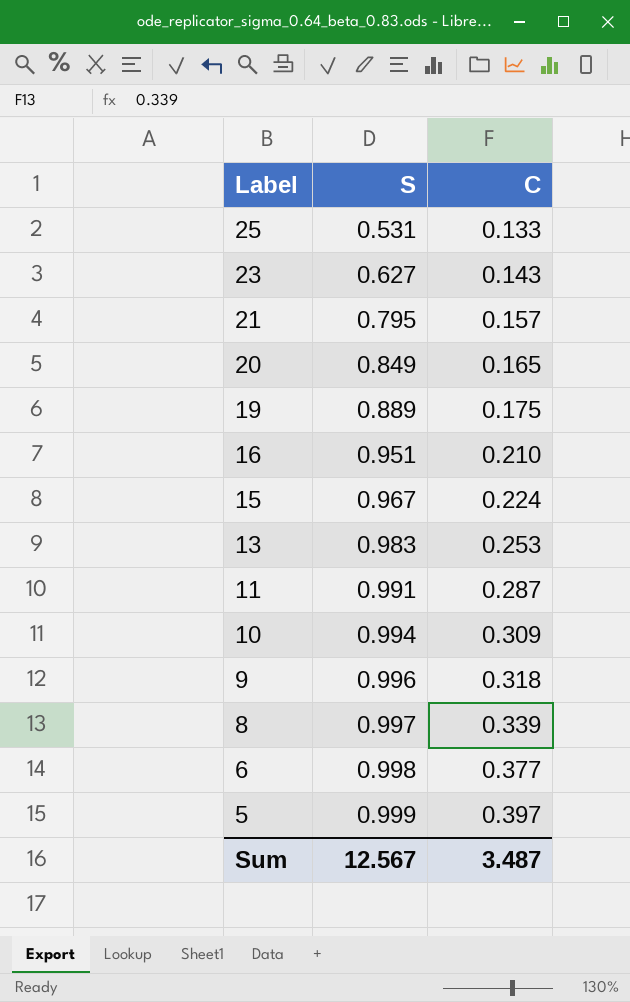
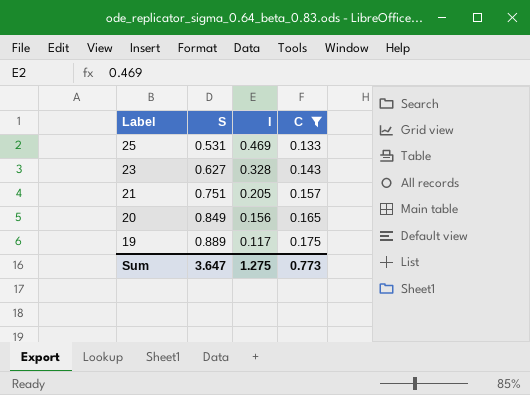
filter: none -> C <= 0.175
column I | position: none -> 3
21 | S: 0.795 -> 0.751
Sum | S: 12.567 -> 3.647
Sum | C: 3.487 -> 0.773

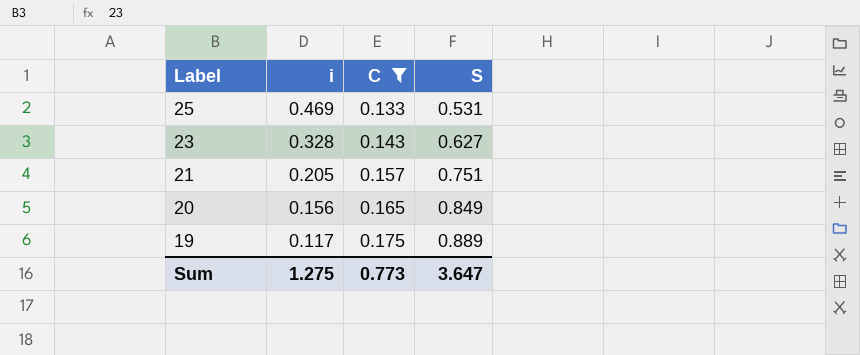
column name: I -> i
column S | position: 2 -> 4

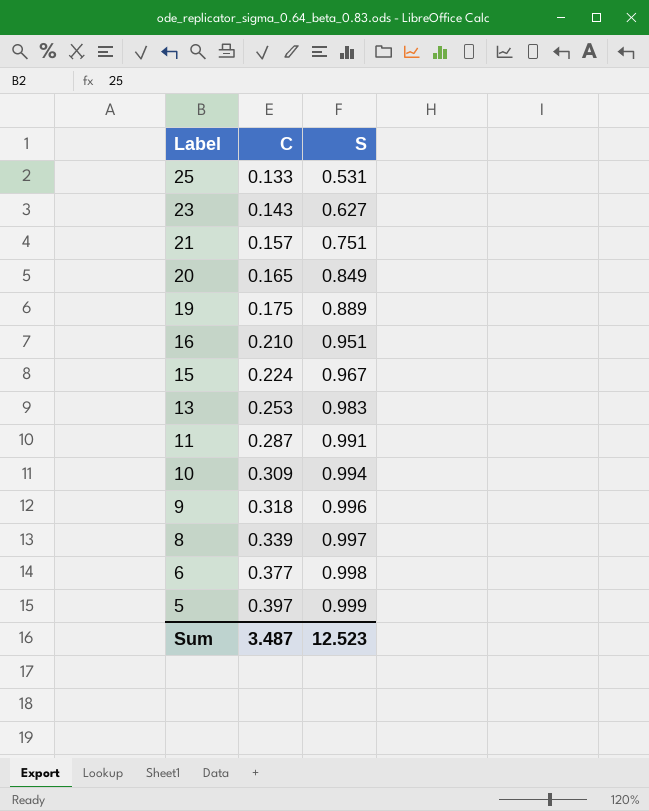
filter: C <= 0.175 -> none
column i | position: 2 -> none
Sum | C: 0.773 -> 3.487
Sum | S: 3.647 -> 12.523

